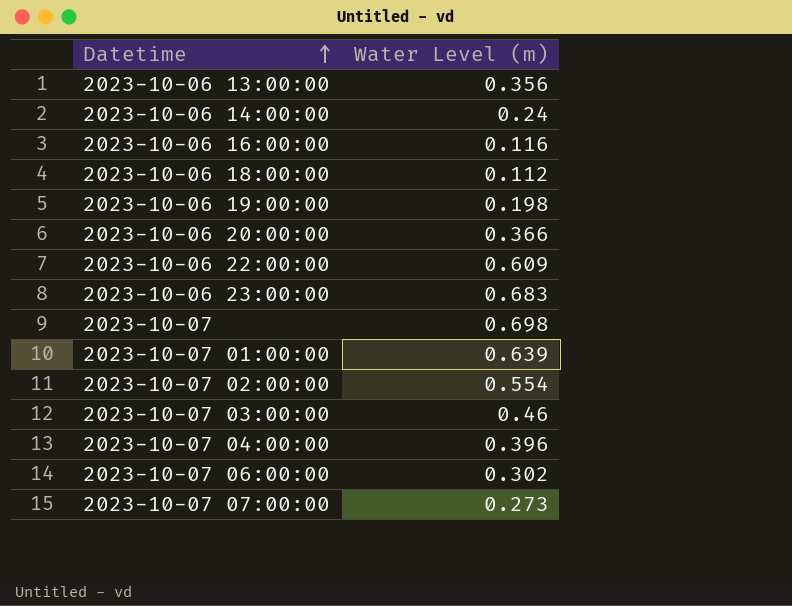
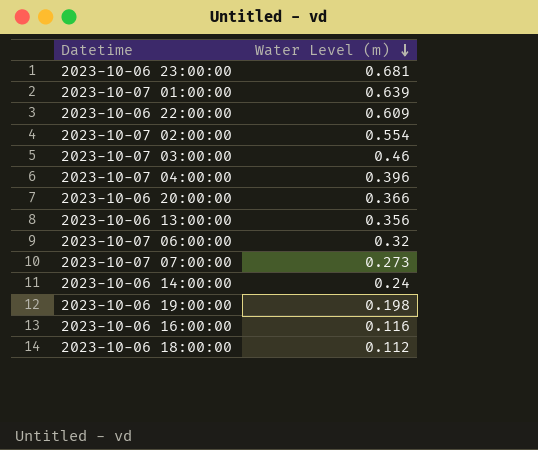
row order: Datetime ascending -> Water Level (m) descending
row 2023-10-07: 0.698 -> none
2023-10-06 23:00:00 | Water Level (m): 0.683 -> 0.681
2023-10-07 06:00:00 | Water Level (m): 0.302 -> 0.32

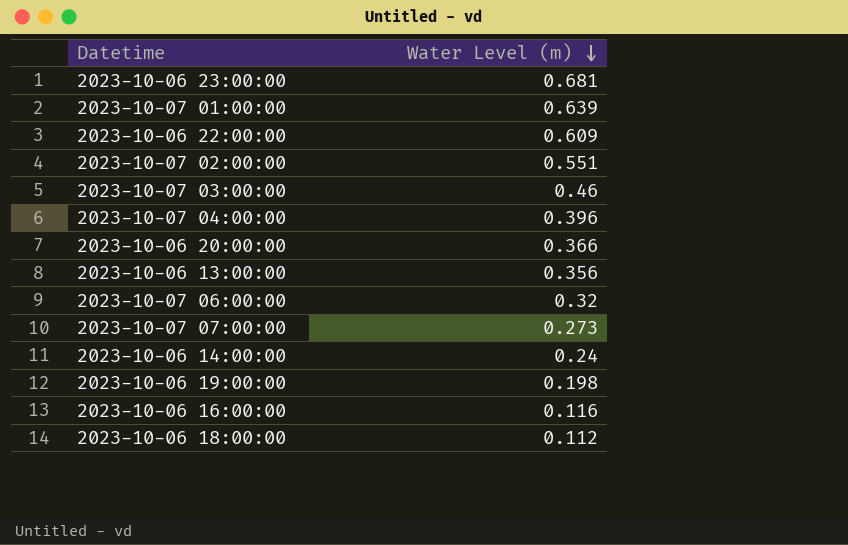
2023-10-07 02:00:00 | Water Level (m): 0.554 -> 0.551

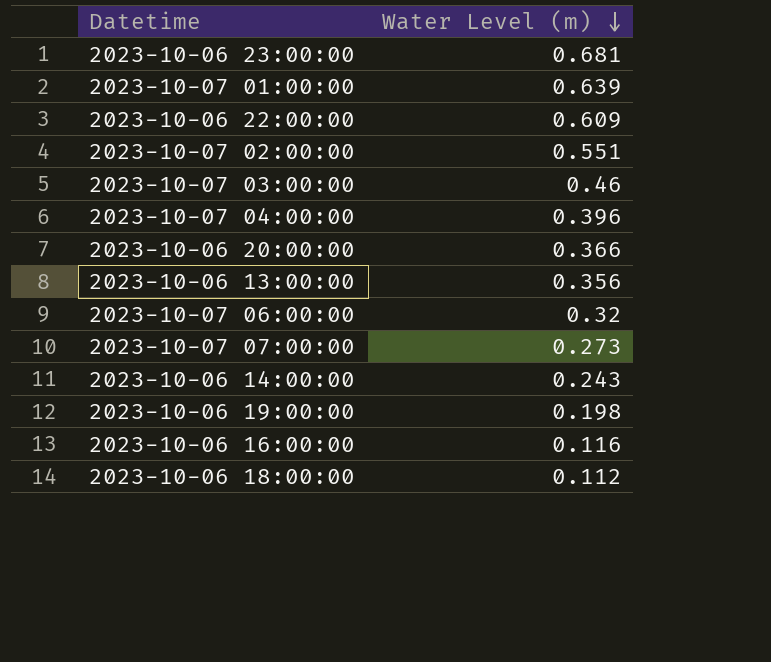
2023-10-06 14:00:00 | Water Level (m): 0.24 -> 0.243

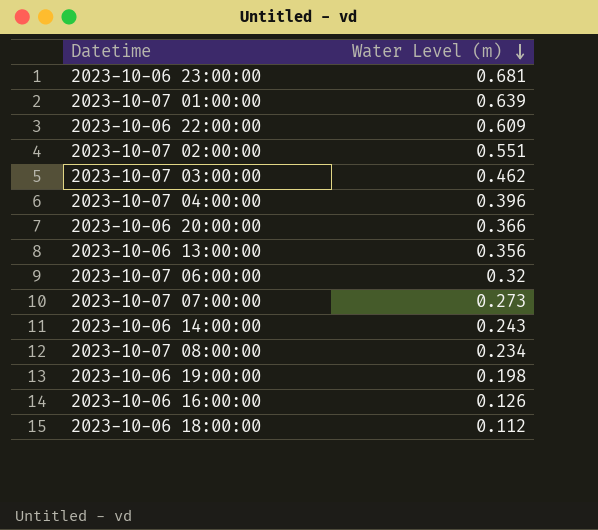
2023-10-07 03:00:00 | Water Level (m): 0.46 -> 0.462
row 2023-10-07 08:00:00: none -> 0.234
2023-10-06 16:00:00 | Water Level (m): 0.116 -> 0.126

